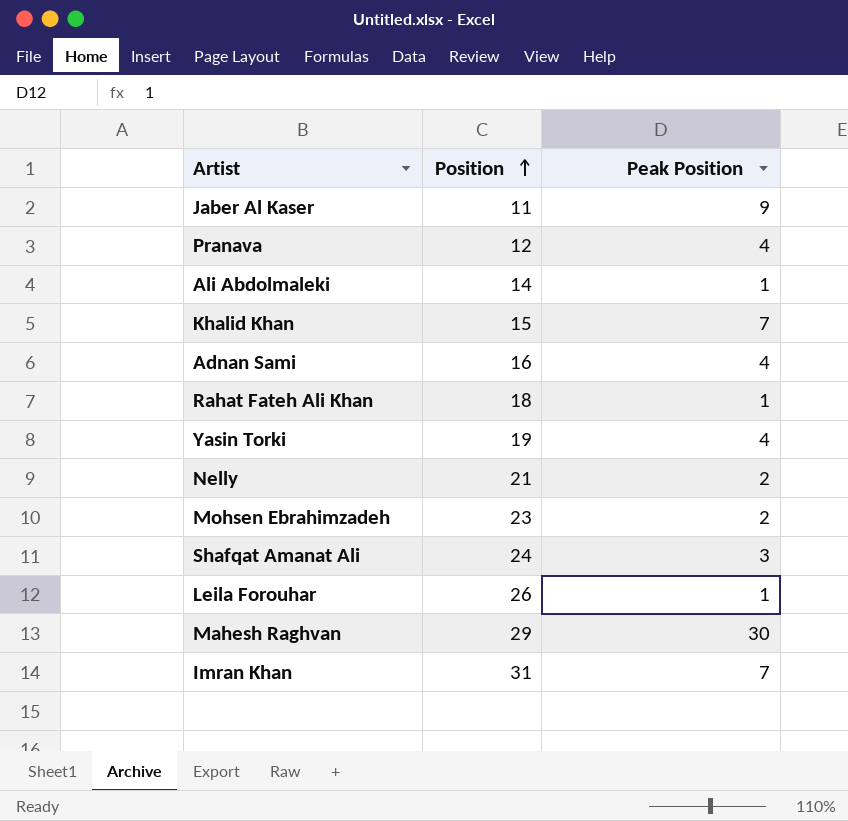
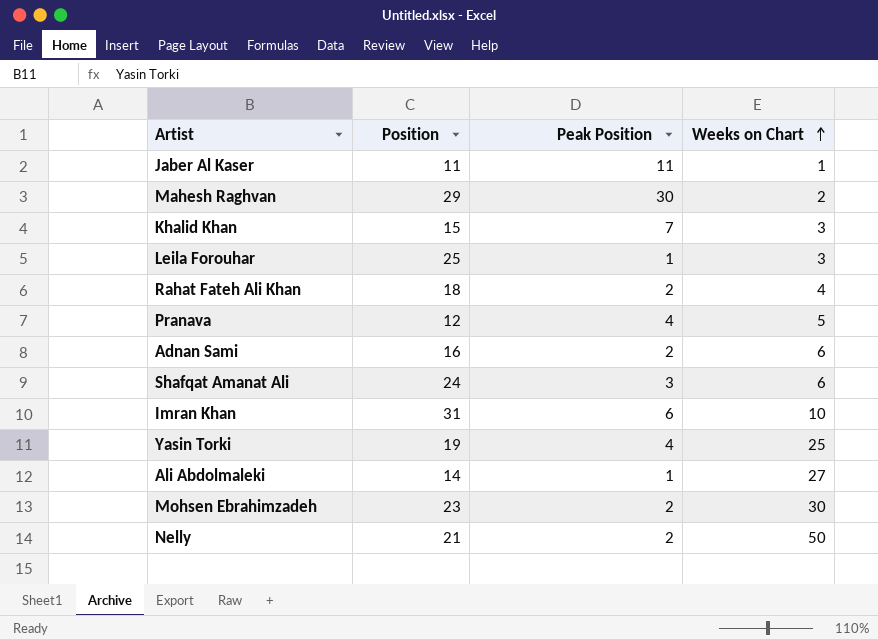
row order: Position ascending -> Weeks on Chart ascending
column Weeks on Chart | position: none -> 4
Jaber Al Kaser | Peak Position: 9 -> 11
Leila Forouhar | Position: 26 -> 25
Rahat Fateh Ali Khan | Peak Position: 1 -> 2
Adnan Sami | Peak Position: 4 -> 2
Imran Khan | Peak Position: 7 -> 6

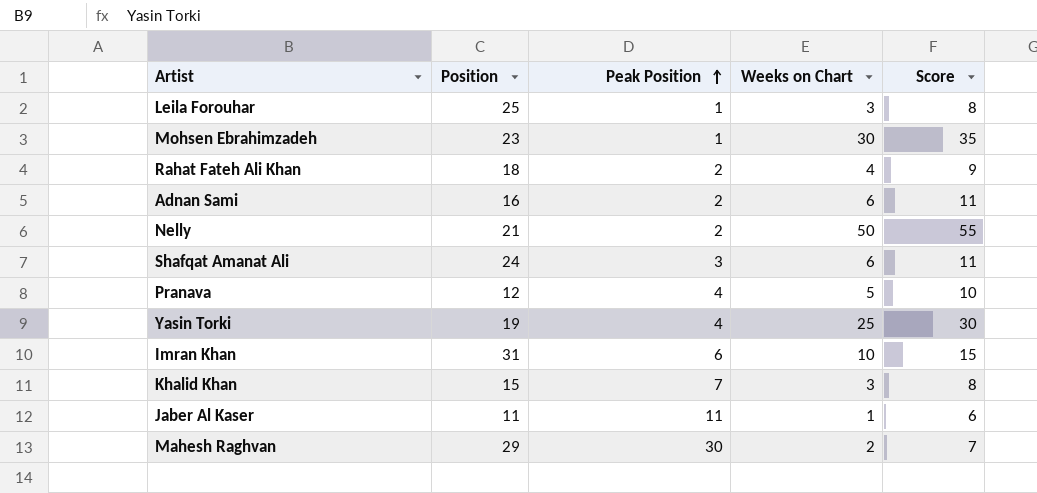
row order: Weeks on Chart ascending -> Peak Position ascending
column Score | formula: none -> [Weeks on Chart] + 5
row Ali Abdolmaleki: 14 | 1 | 27 -> none
Mohsen Ebrahimzadeh | Peak Position: 2 -> 1

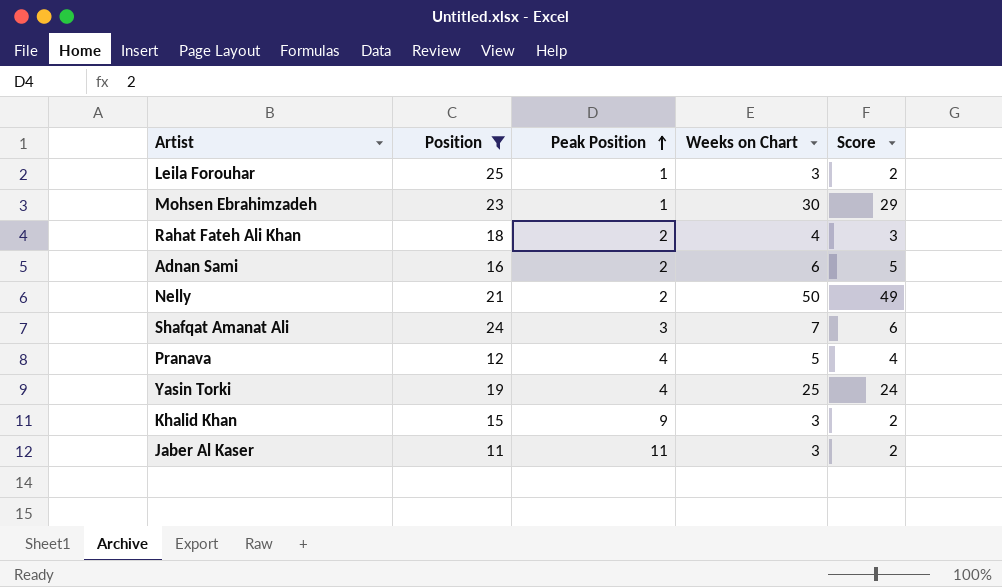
filter: none -> Position <= 25
column Score | formula: [Weeks on Chart] + 5 -> [Weeks on Chart] - 1
Shafqat Amanat Ali | Weeks on Chart: 6 -> 7
Khalid Khan | Peak Position: 7 -> 9
Jaber Al Kaser | Weeks on Chart: 1 -> 3

